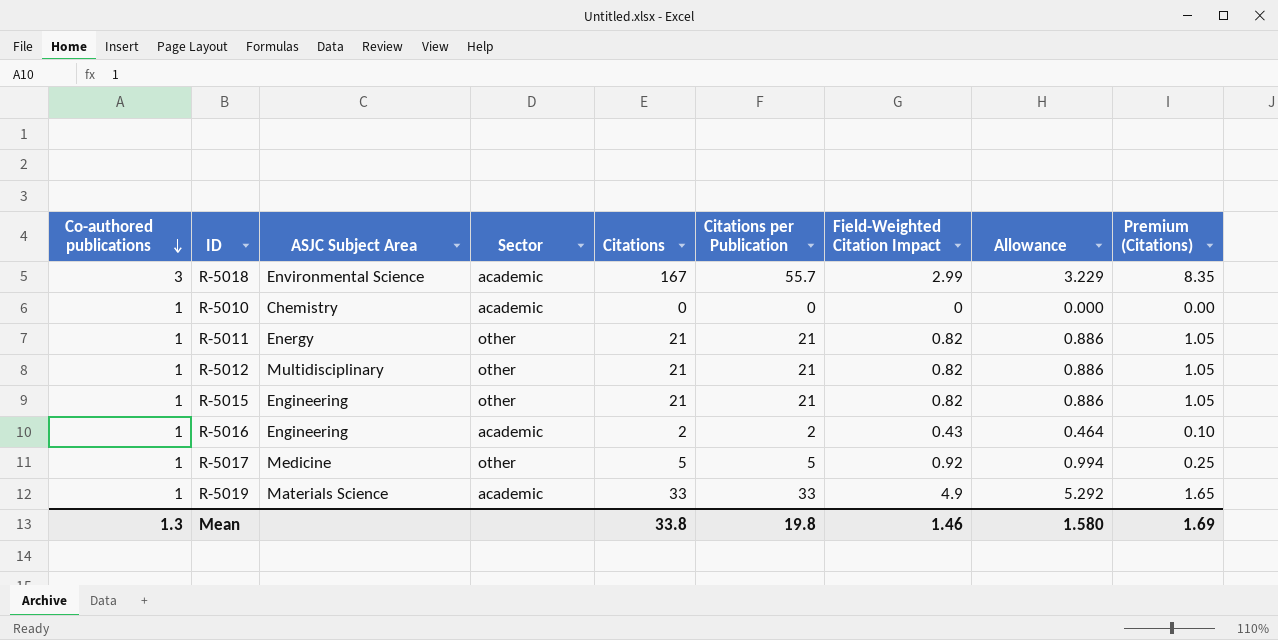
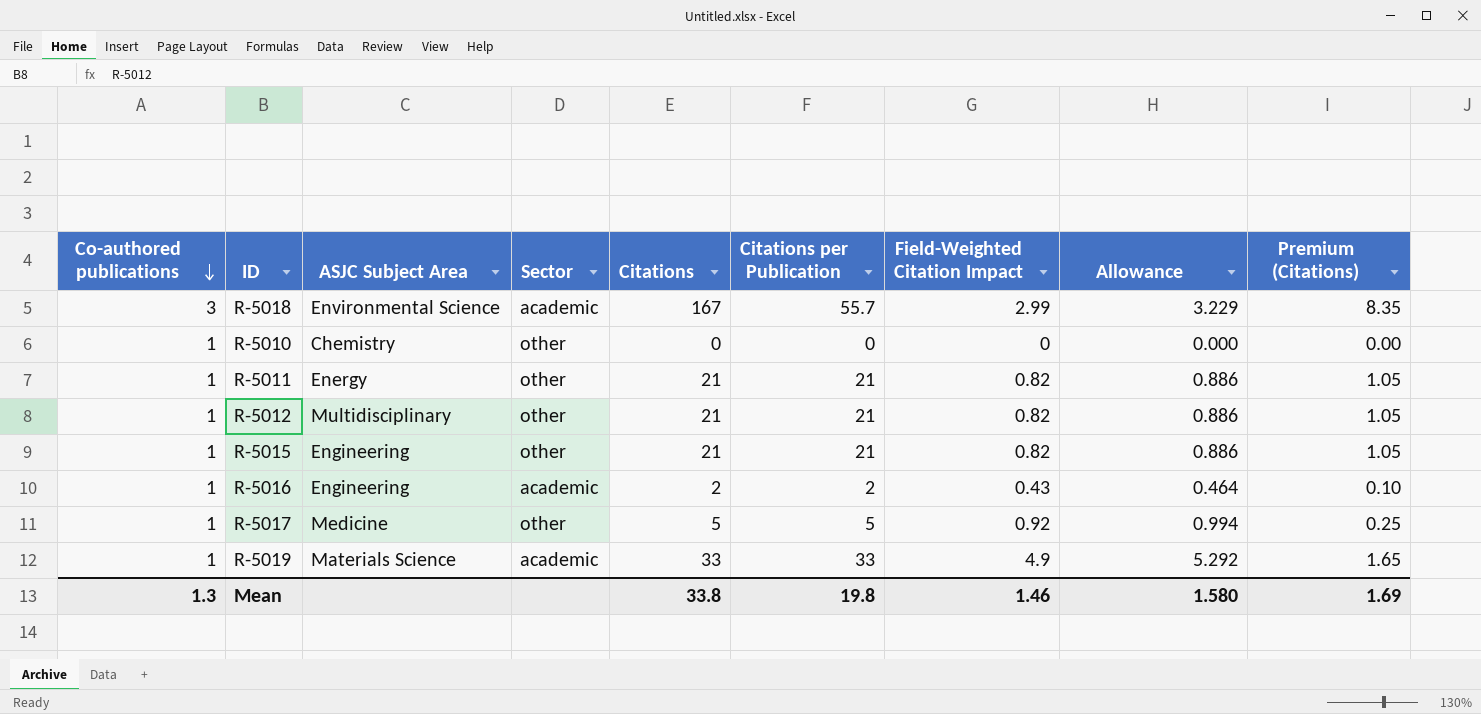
R-5010 | Sector: academic -> other

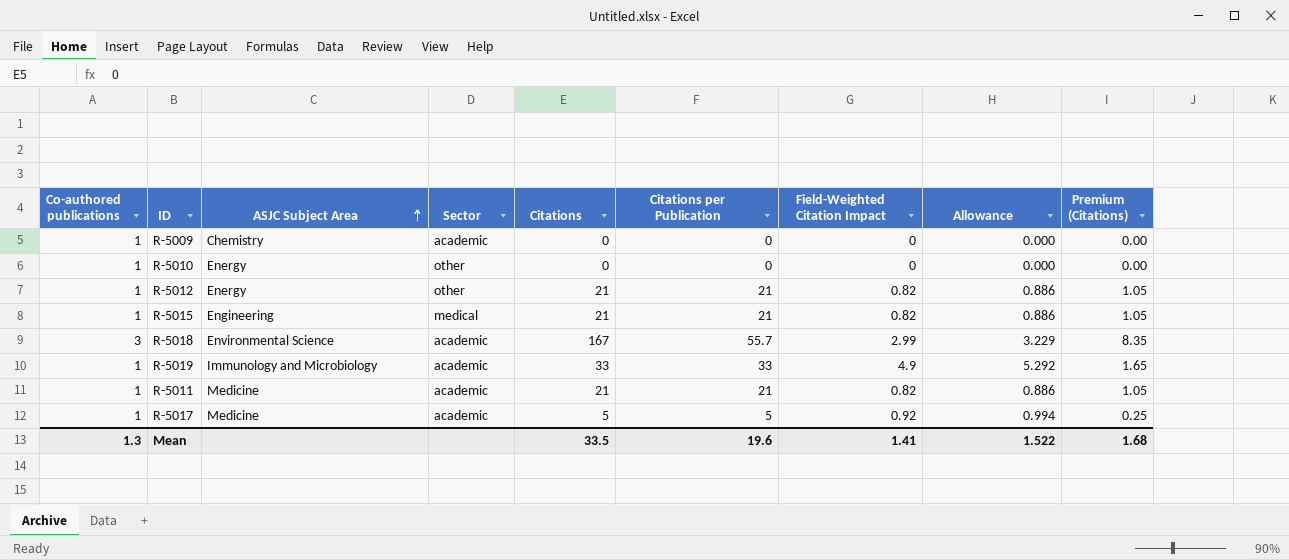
row order: Co-authored publications descending -> ASJC Subject Area ascending
row R-5016: 1 | Engineering | academic | 2 | 2 | 0.43 | 0.464 | 0.10 -> none
row R-5009: none -> 1 | Chemistry | academic | 0 | 0 | 0 | 0.000 | 0.00
R-5010 | ASJC Subject Area: Chemistry -> Energy
R-5012 | ASJC Subject Area: Multidisciplinary -> Energy
R-5015 | Sector: other -> medical
R-5019 | ASJC Subject Area: Materials Science -> Immunology and Microbiology
R-5011 | ASJC Subject Area: Energy -> Medicine
R-5011 | Sector: other -> academic
R-5017 | Sector: other -> academic
Mean | Citations: 33.8 -> 33.5
Mean | Citations per Publication: 19.8 -> 19.6
Mean | Field-Weighted Citation Impact: 1.46 -> 1.41
Mean | Allowance: 1.580 -> 1.522
Mean | Premium (Citations): 1.69 -> 1.68

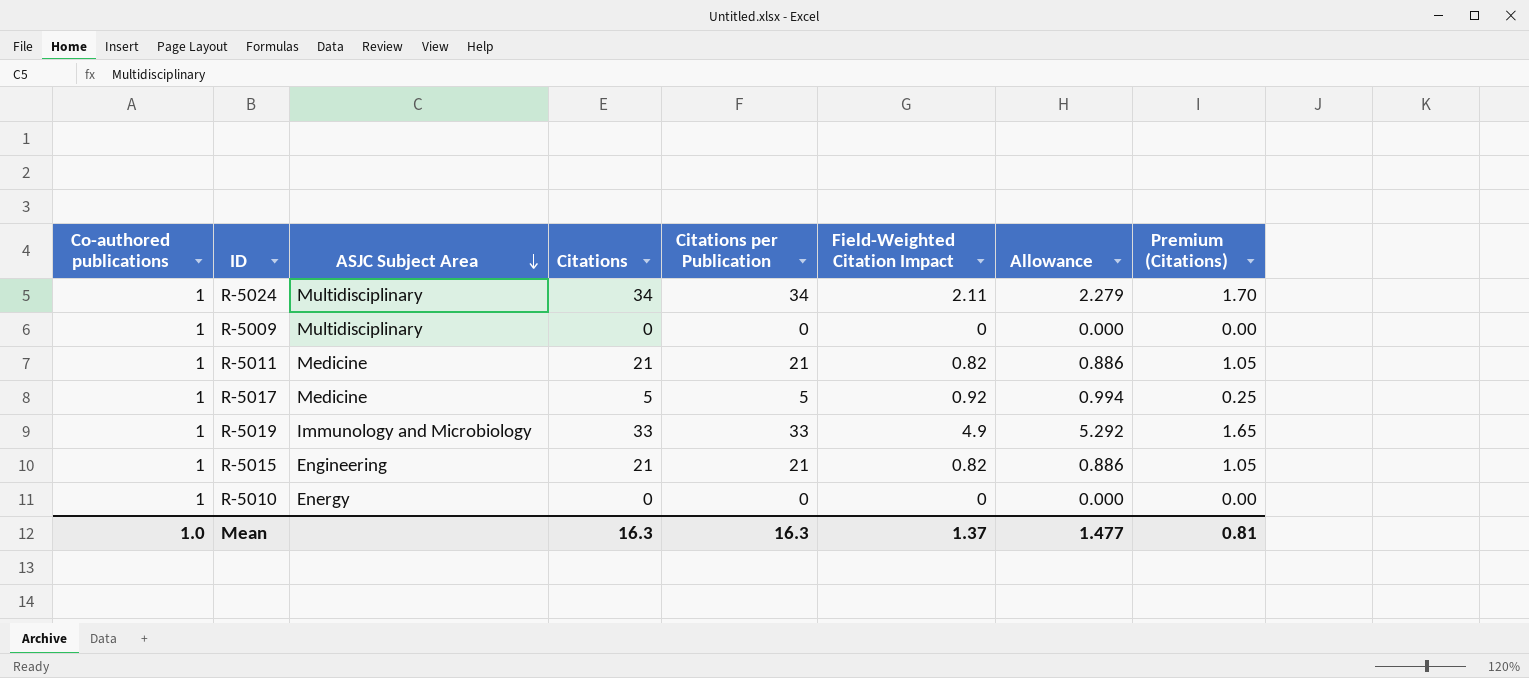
row order: ASJC Subject Area ascending -> ASJC Subject Area descending
column Sector | position: 4 -> none
row R-5012: 1 | Energy | other | 21 | 21 | 0.82 | 0.886 | 1.05 -> none
row R-5018: 3 | Environmental Science | academic | 167 | 55.7 | 2.99 | 3.229 | 8.35 -> none
row R-5024: none -> 1 | Multidisciplinary | 34 | 34 | 2.11 | 2.279 | 1.70
R-5009 | ASJC Subject Area: Chemistry -> Multidisciplinary
Mean | Co-authored publications: 1.3 -> 1.0
Mean | Citations: 33.5 -> 16.3
Mean | Citations per Publication: 19.6 -> 16.3
Mean | Field-Weighted Citation Impact: 1.41 -> 1.37
Mean | Allowance: 1.522 -> 1.477
Mean | Premium (Citations): 1.68 -> 0.81

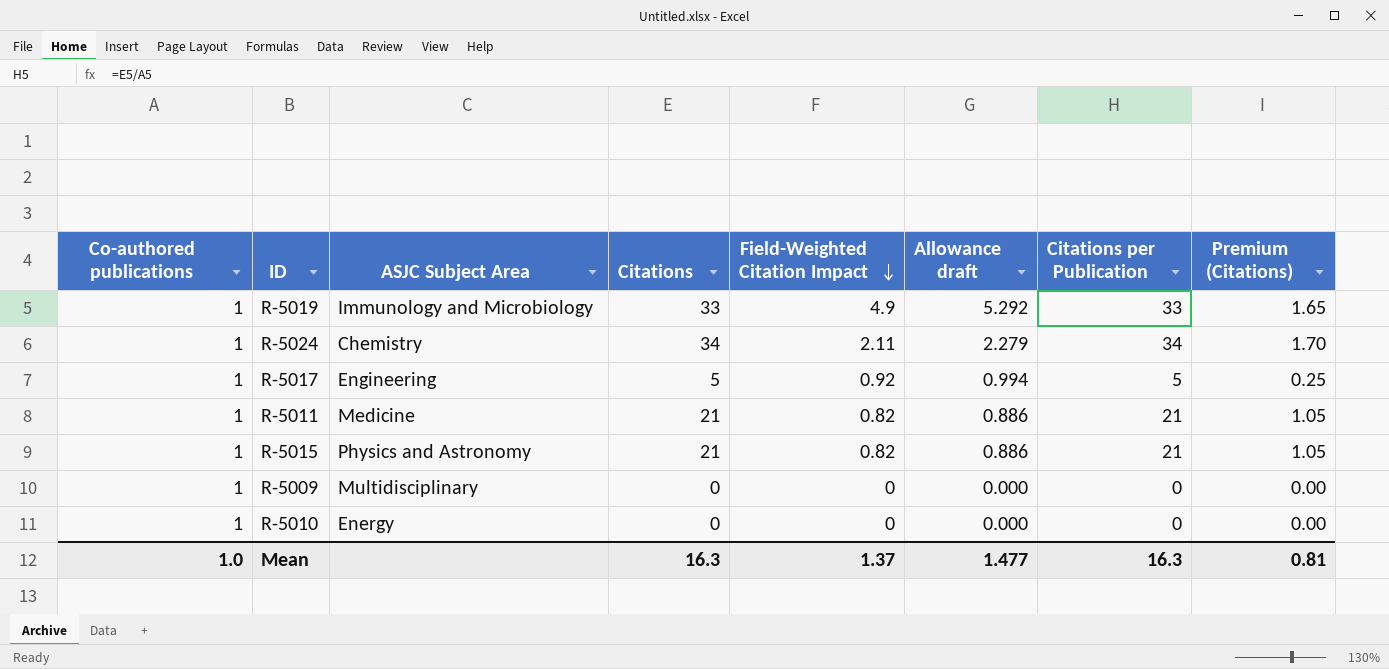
row order: ASJC Subject Area descending -> Field-Weighted Citation Impact descending
column name: Allowance -> Allowance draft
column Citations per Publication | position: 5 -> 7
R-5024 | ASJC Subject Area: Multidisciplinary -> Chemistry
R-5017 | ASJC Subject Area: Medicine -> Engineering
R-5015 | ASJC Subject Area: Engineering -> Physics and Astronomy

